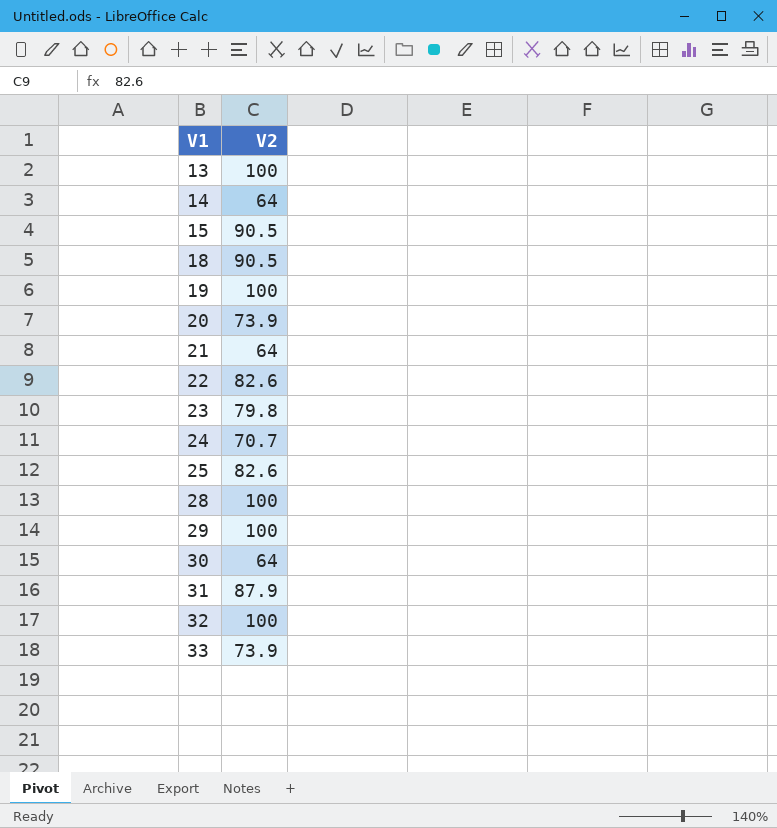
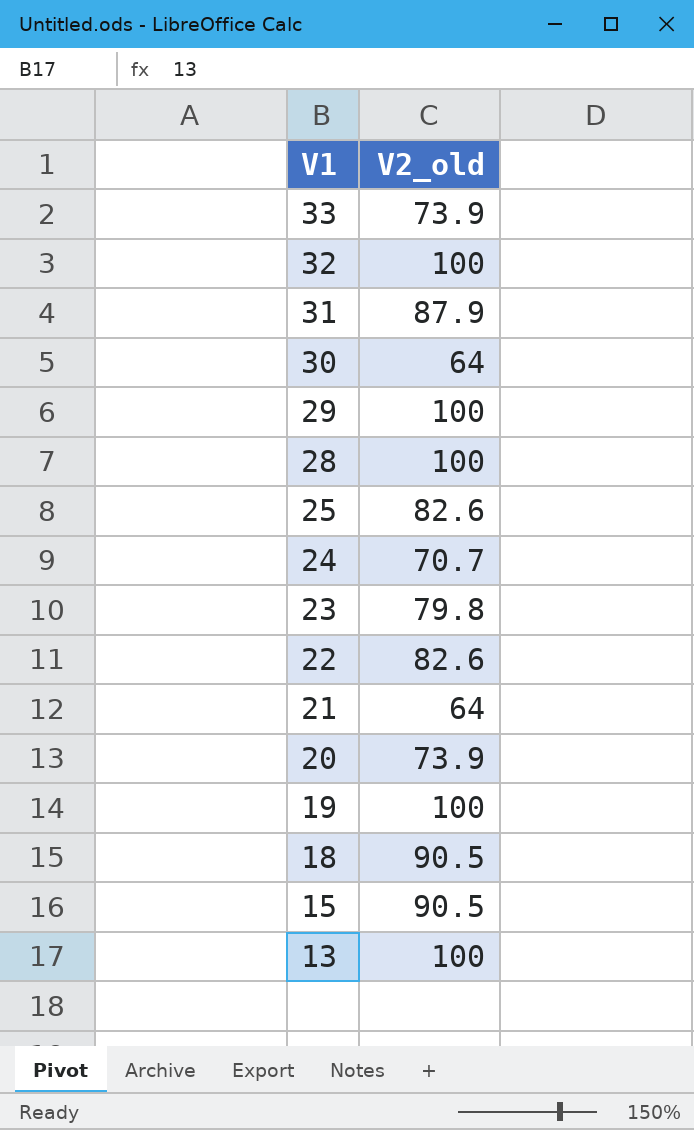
row order: V1 ascending -> V1 descending
column name: V2 -> V2_old
row 14: 64 -> none

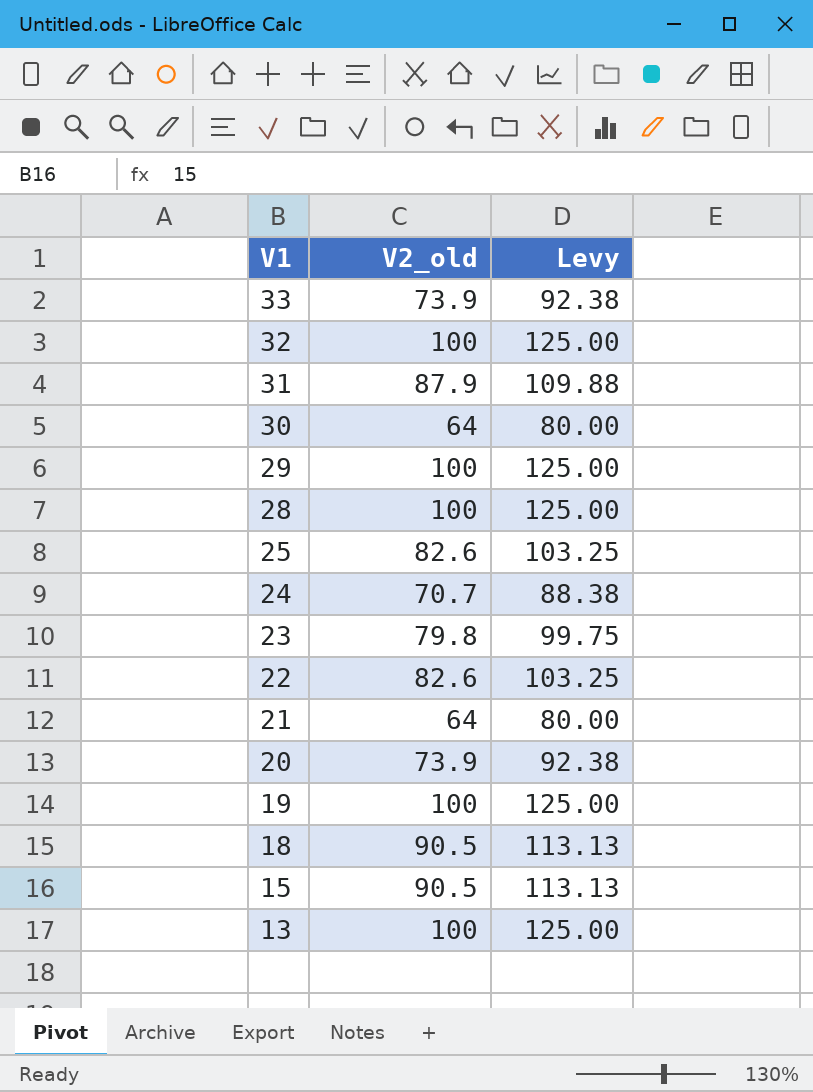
column Levy | formula: none -> [V2_old] * 1.25

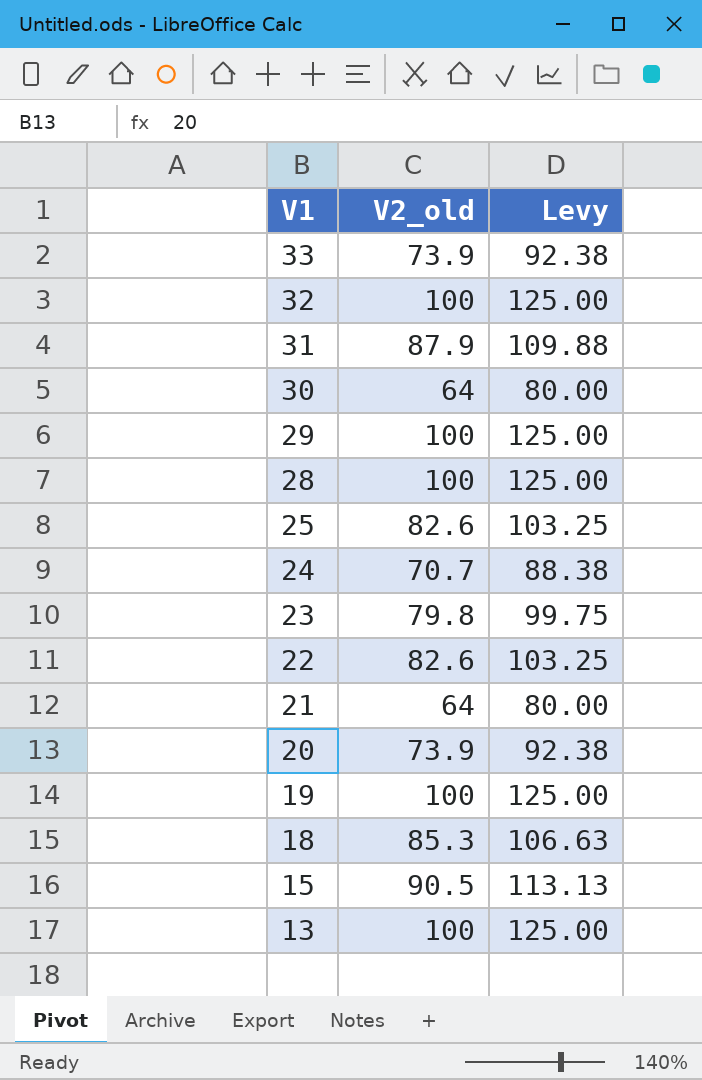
18 | V2_old: 90.5 -> 85.3
18 | Levy: 113.13 -> 106.63

